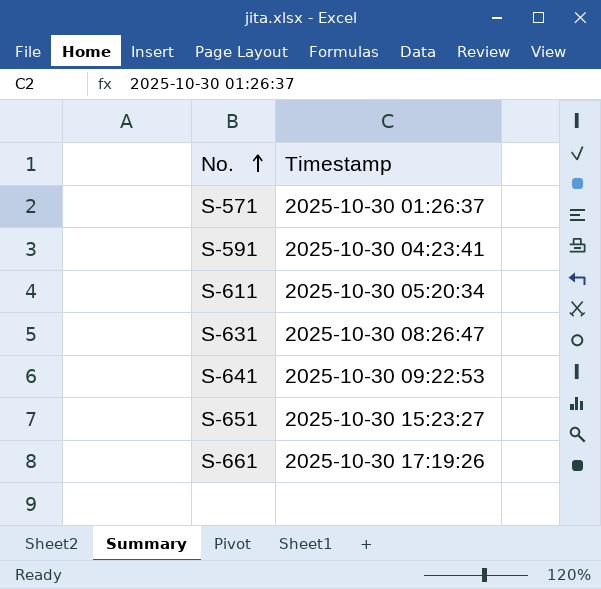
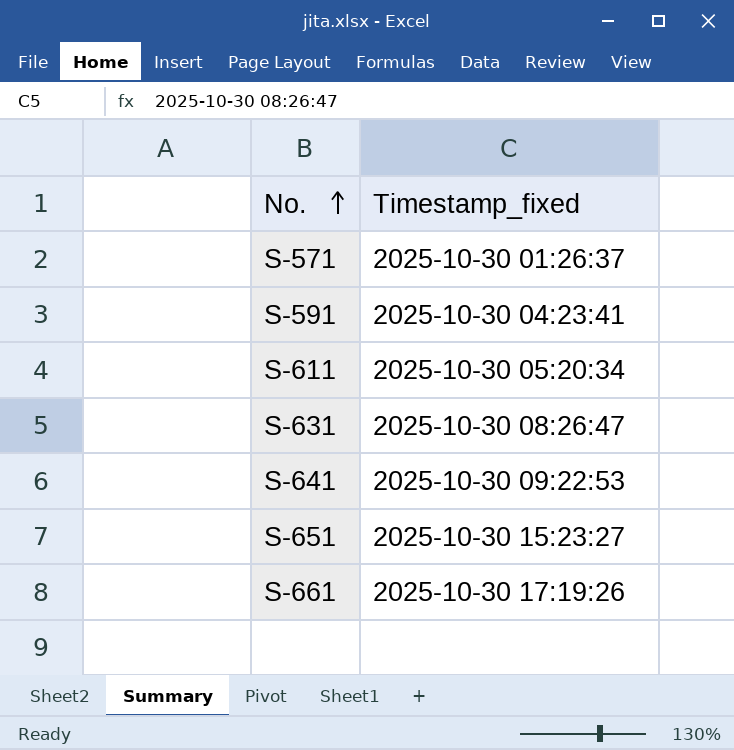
column name: Timestamp -> Timestamp_fixed

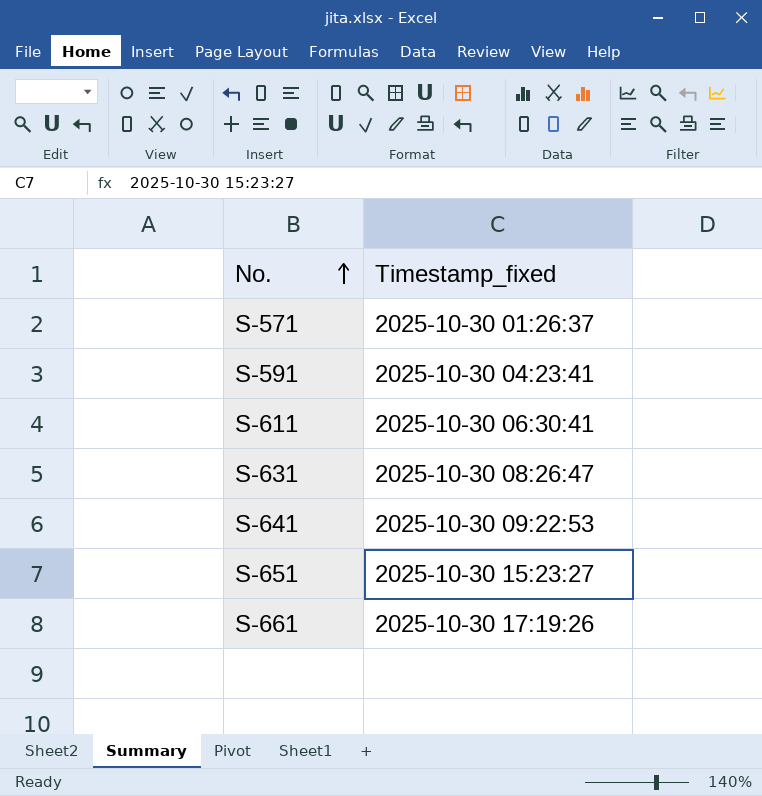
S-611 | Timestamp_fixed: 2025-10-30 05:20:34 -> 2025-10-30 06:30:41

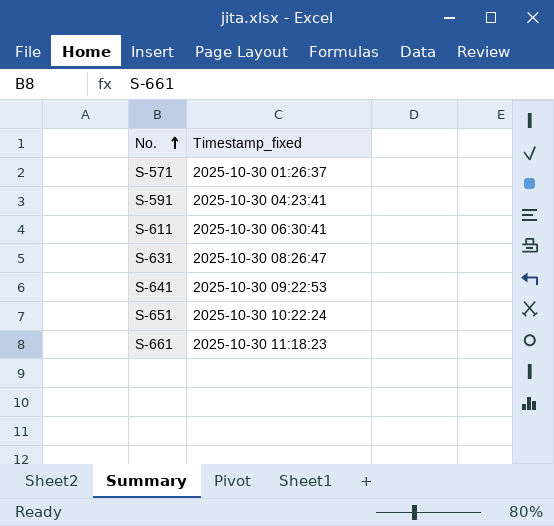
S-651 | Timestamp_fixed: 2025-10-30 15:23:27 -> 2025-10-30 10:22:24
S-661 | Timestamp_fixed: 2025-10-30 17:19:26 -> 2025-10-30 11:18:23

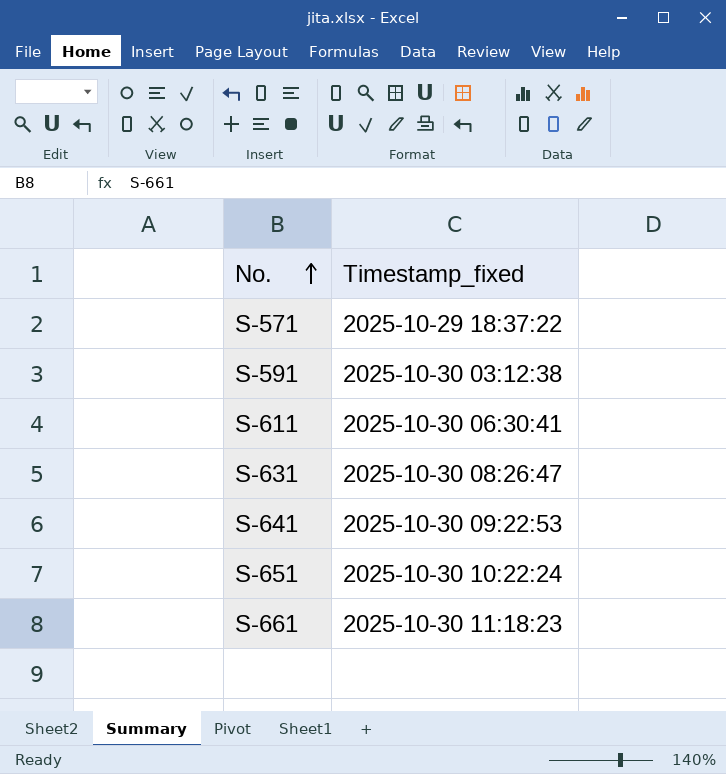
S-571 | Timestamp_fixed: 2025-10-30 01:26:37 -> 2025-10-29 18:37:22
S-591 | Timestamp_fixed: 2025-10-30 04:23:41 -> 2025-10-30 03:12:38

